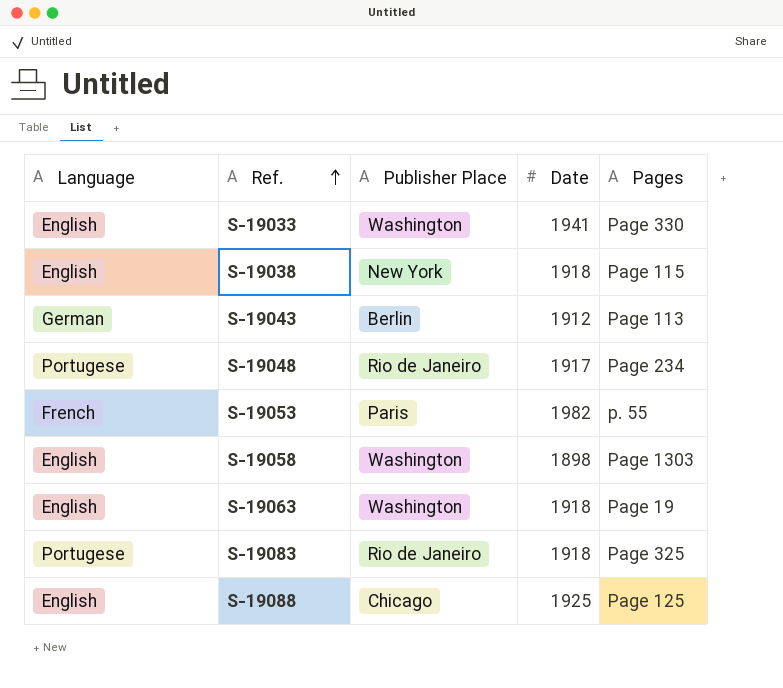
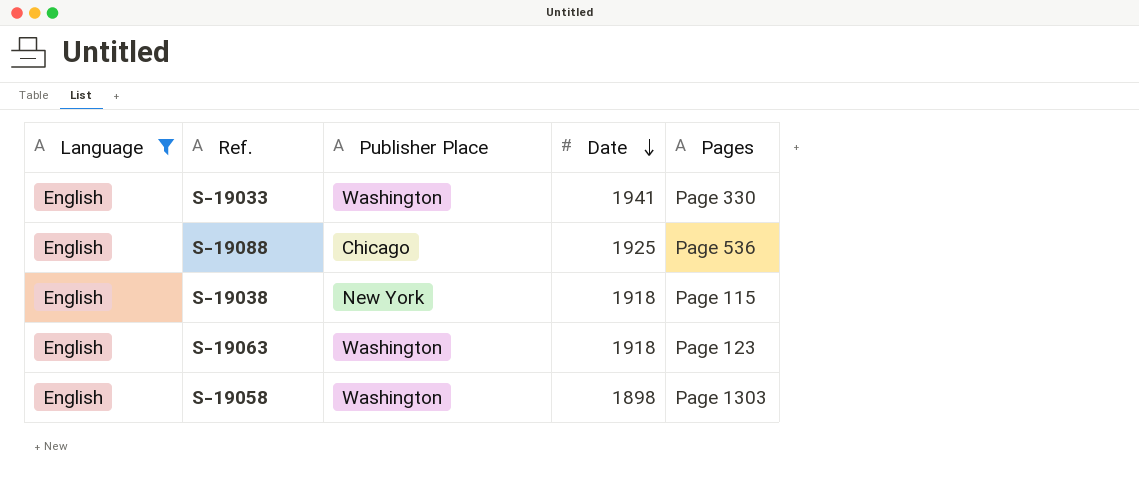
filter: none -> Language = English
row order: Ref. ascending -> Date descending
S-19088 | Pages: Page 125 -> Page 536
S-19063 | Pages: Page 19 -> Page 123

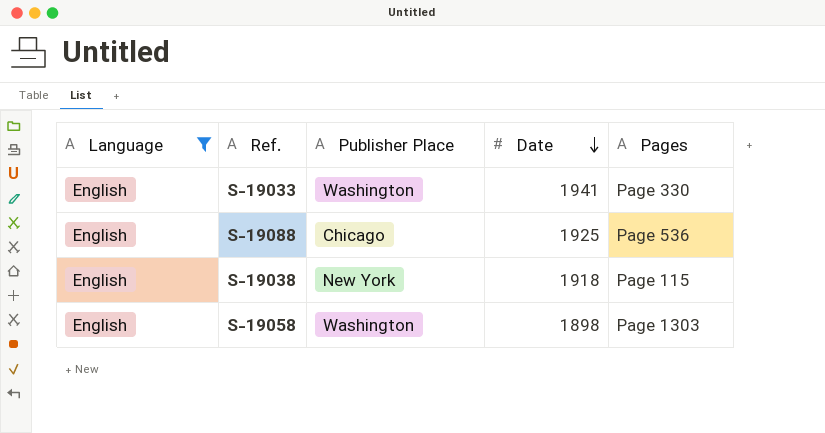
row S-19063: English | Washington | 1918 | Page 123 -> none

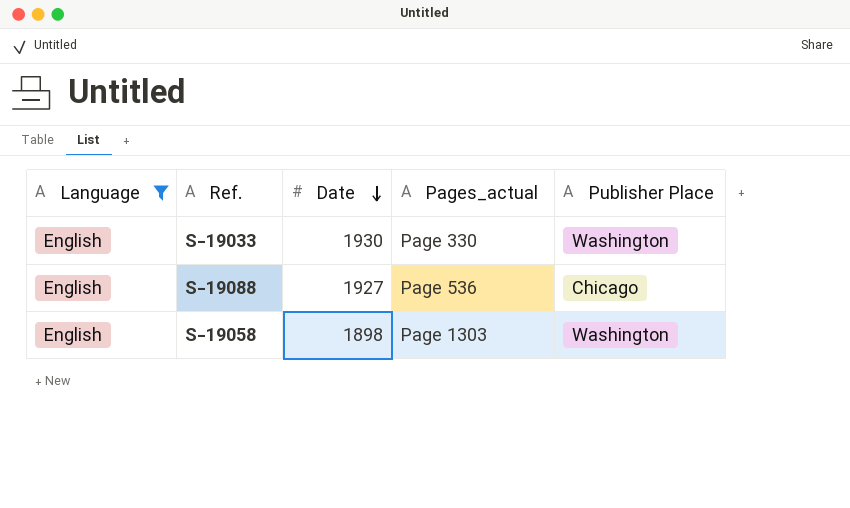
column name: Pages -> Pages_actual
column Publisher Place | position: 3 -> 5
row S-19038: English | New York | 1918 | Page 115 -> none
S-19033 | Date: 1941 -> 1930
S-19088 | Date: 1925 -> 1927

